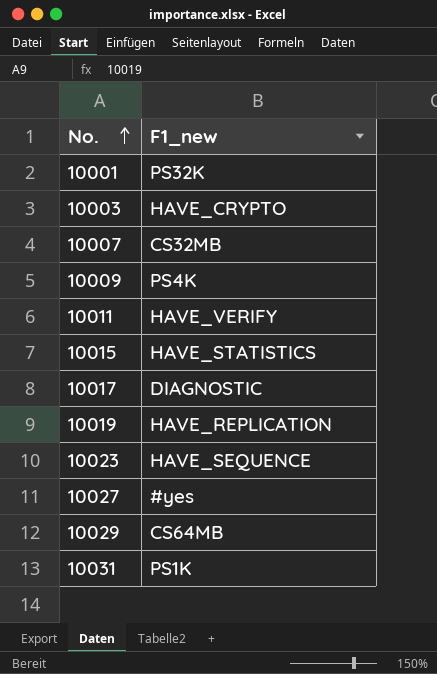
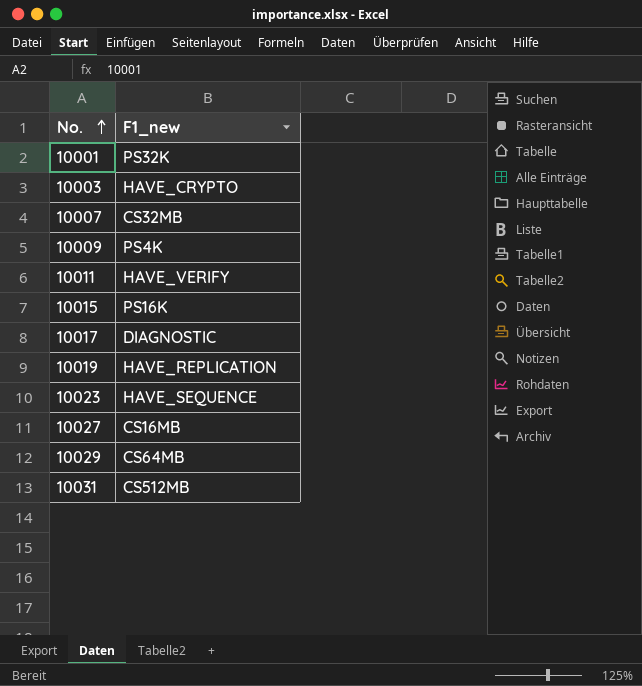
10015 | F1_new: HAVE_STATISTICS -> PS16K
10027 | F1_new: #yes -> CS16MB
10031 | F1_new: PS1K -> CS512MB

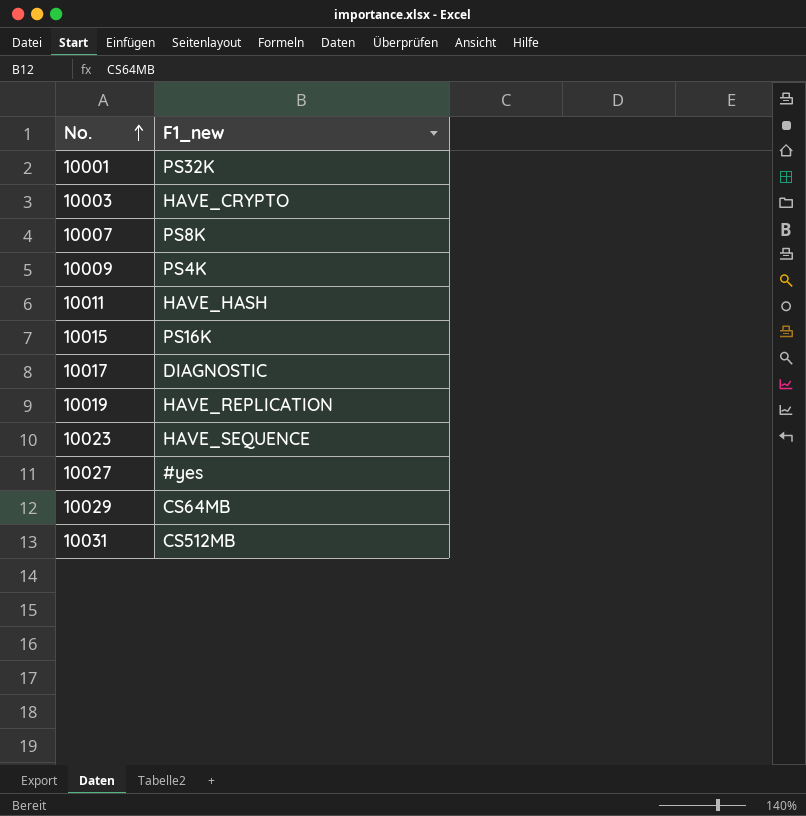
10007 | F1_new: CS32MB -> PS8K
10011 | F1_new: HAVE_VERIFY -> HAVE_HASH
10027 | F1_new: CS16MB -> #yes

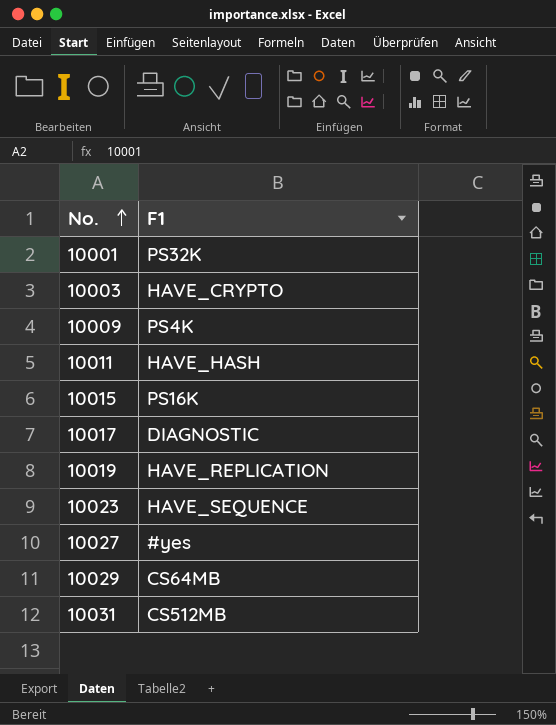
column name: F1_new -> F1
row 10007: PS8K -> none

